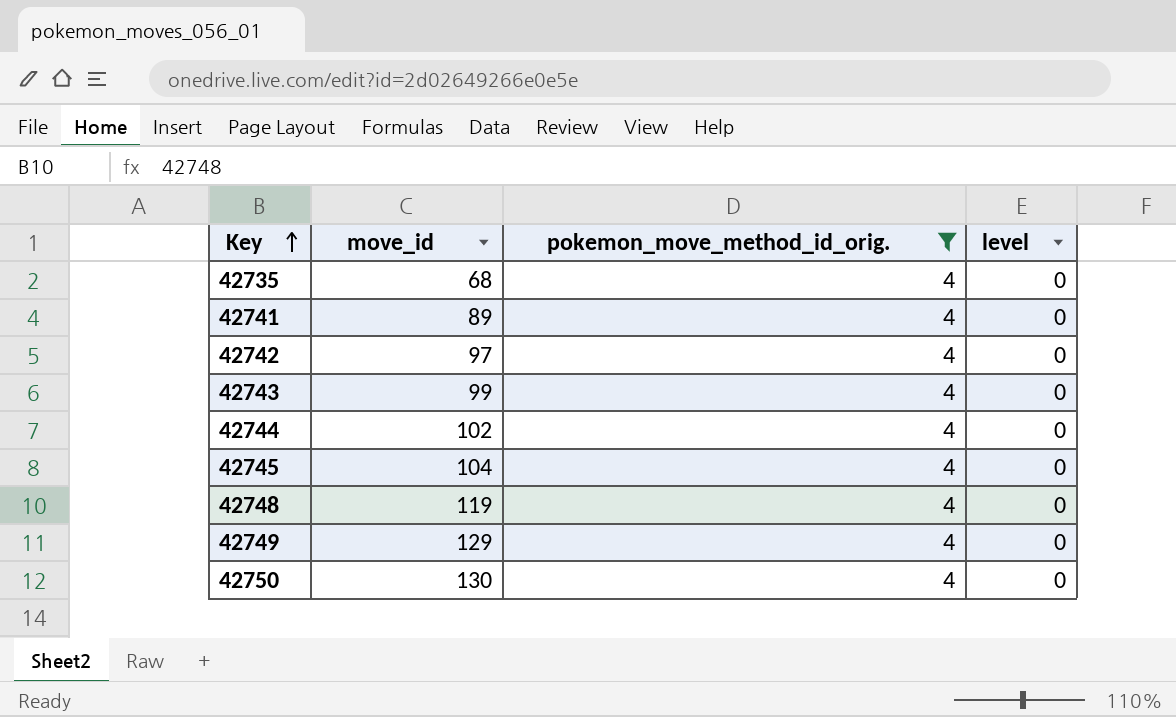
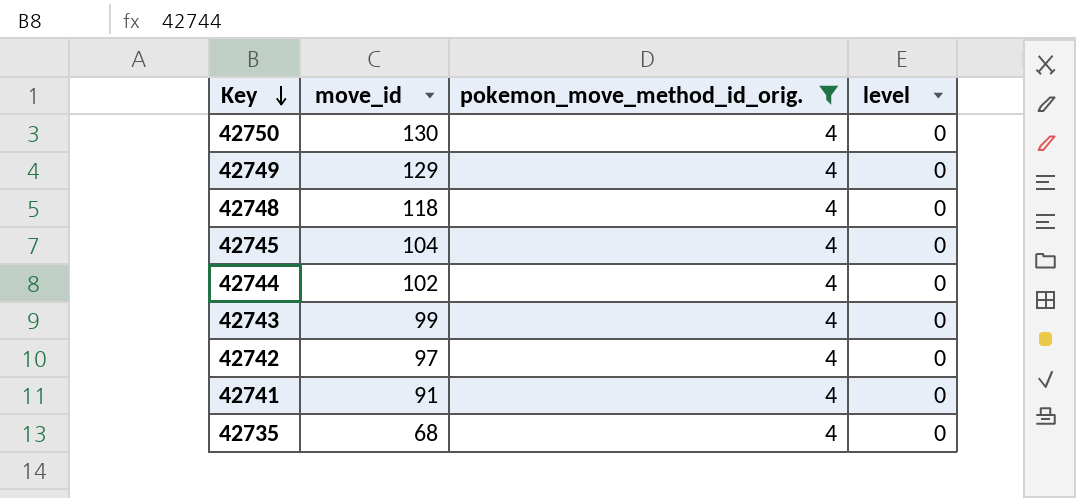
row order: Key ascending -> Key descending
42748 | move_id: 119 -> 118
42741 | move_id: 89 -> 91

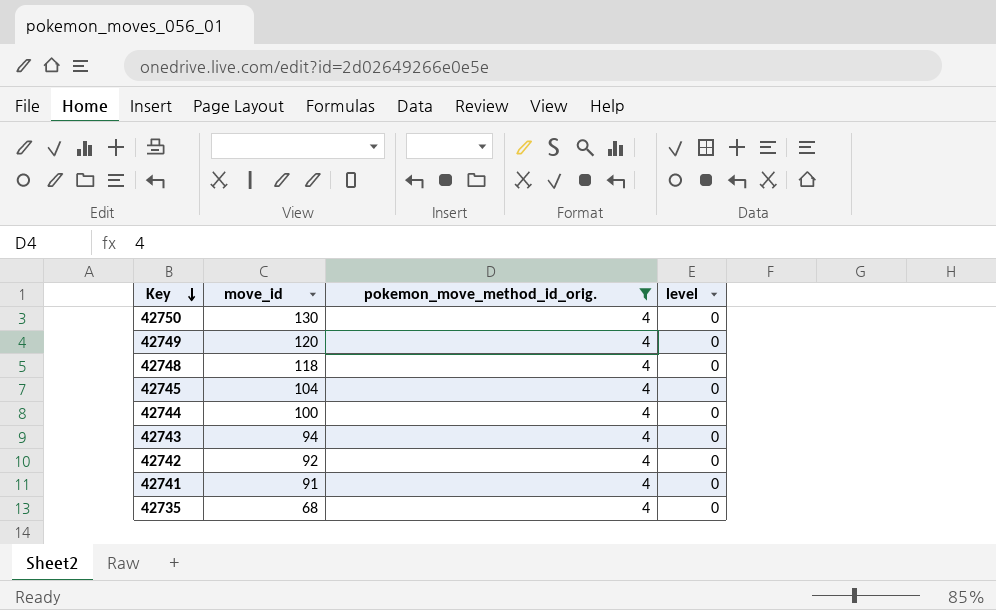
42749 | move_id: 129 -> 120
42744 | move_id: 102 -> 100
42743 | move_id: 99 -> 94
42742 | move_id: 97 -> 92

